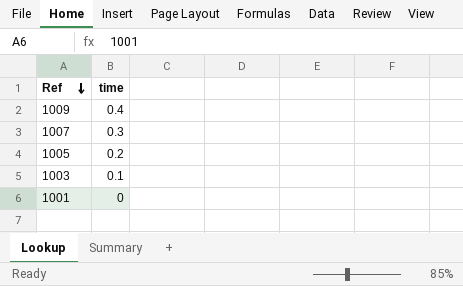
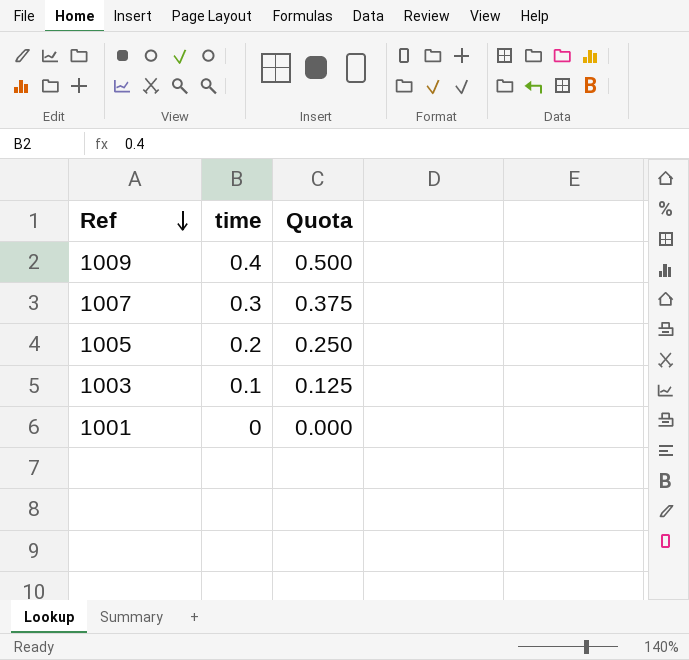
column Quota | formula: none -> [time] * 1.25

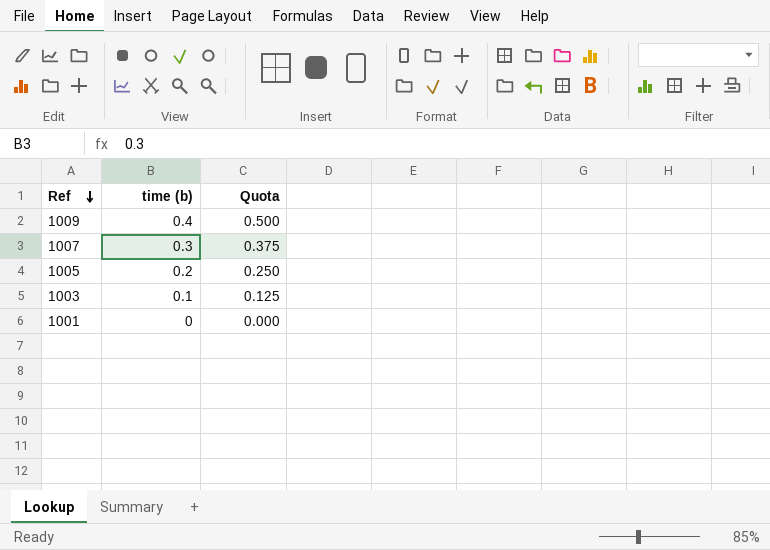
column name: time -> time (b)

